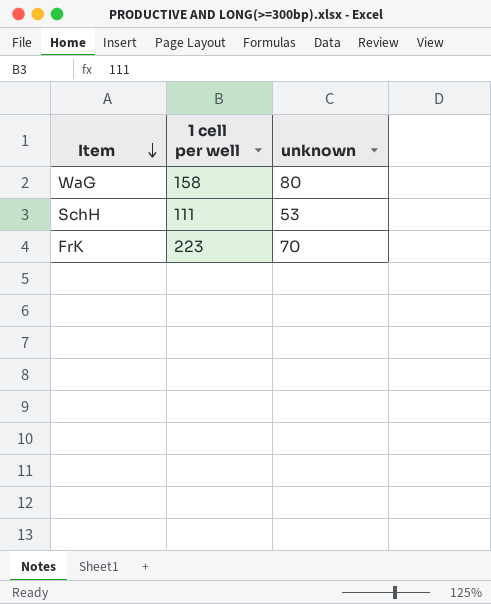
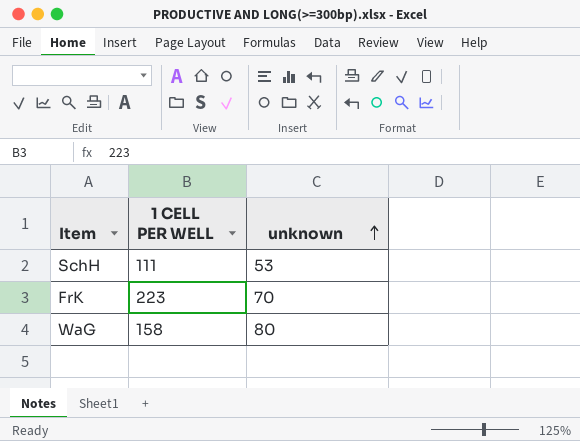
row order: Item descending -> unknown ascending
column name: 1 cell per well -> 1 CELL PER WELL

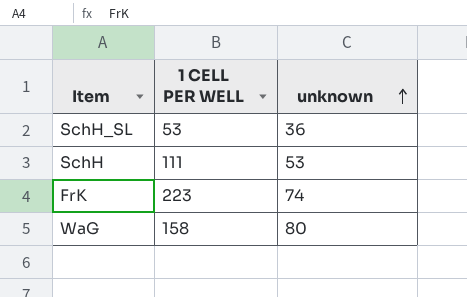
row SchH_SL: none -> 53 | 36
FrK | unknown: 70 -> 74

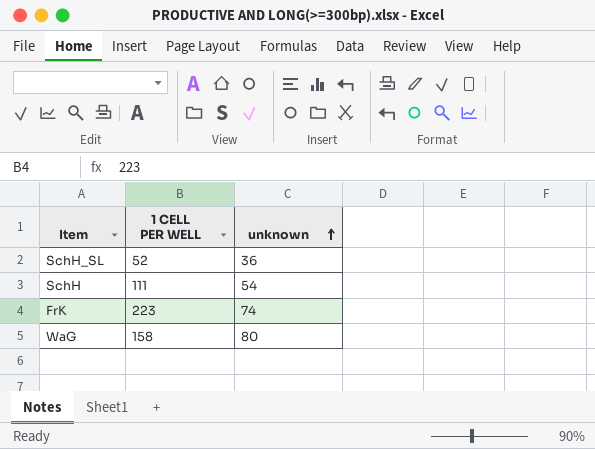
SchH_SL | 1 CELL PER WELL: 53 -> 52
SchH | unknown: 53 -> 54

